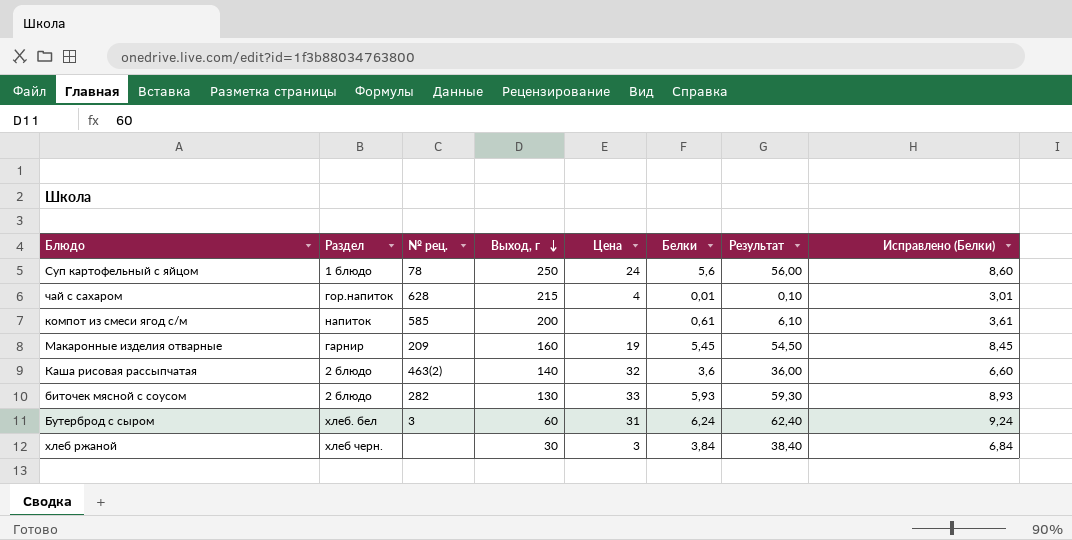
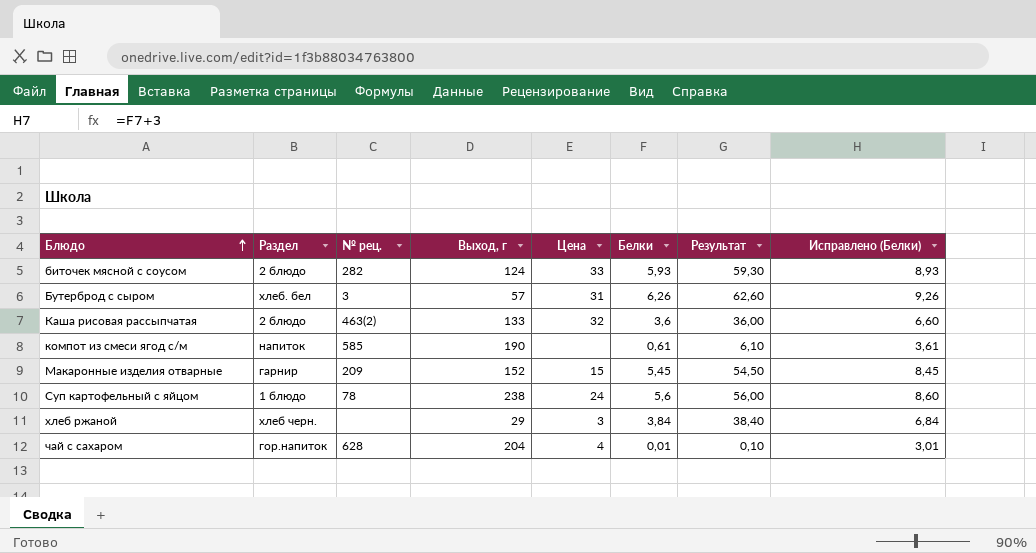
row order: Выход, г descending -> Блюдо ascending
биточек мясной с соусом | Выход, г: 130 -> 124
Бутерброд с сыром | Выход, г: 60 -> 57
Бутерброд с сыром | Белки: 6,24 -> 6,26
Бутерброд с сыром | Результат: 62,40 -> 62,60
Бутерброд с сыром | Исправлено (Белки): 9,24 -> 9,26
Каша рисовая рассыпчатая | Выход, г: 140 -> 133
компот из смеси ягод с/м | Выход, г: 200 -> 190
Макаронные изделия отварные | Выход, г: 160 -> 152
Макаронные изделия отварные | Цена: 19 -> 15
Суп картофельный с яйцом | Выход, г: 250 -> 238
хлеб ржаной | Выход, г: 30 -> 29
чай с сахаром | Выход, г: 215 -> 204

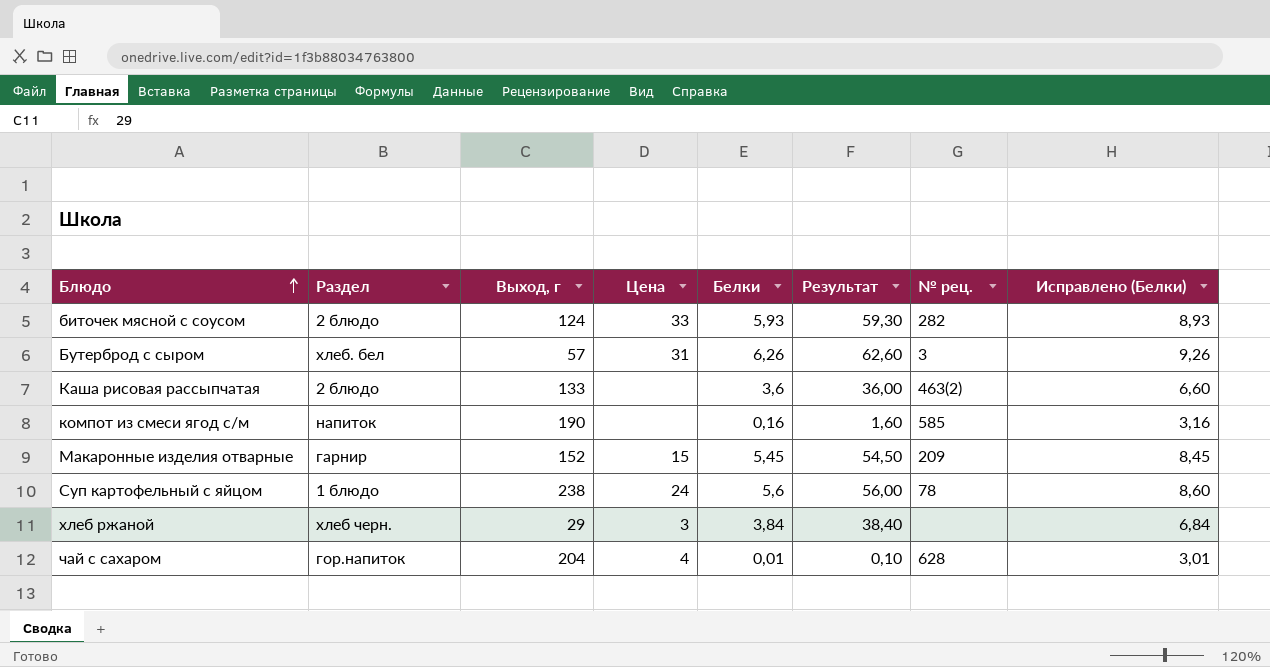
column № рец. | position: 3 -> 7
Каша рисовая рассыпчатая | Цена: 32 -> none
компот из смеси ягод с/м | Белки: 0,61 -> 0,16
компот из смеси ягод с/м | Результат: 6,10 -> 1,60
компот из смеси ягод с/м | Исправлено (Белки): 3,61 -> 3,16

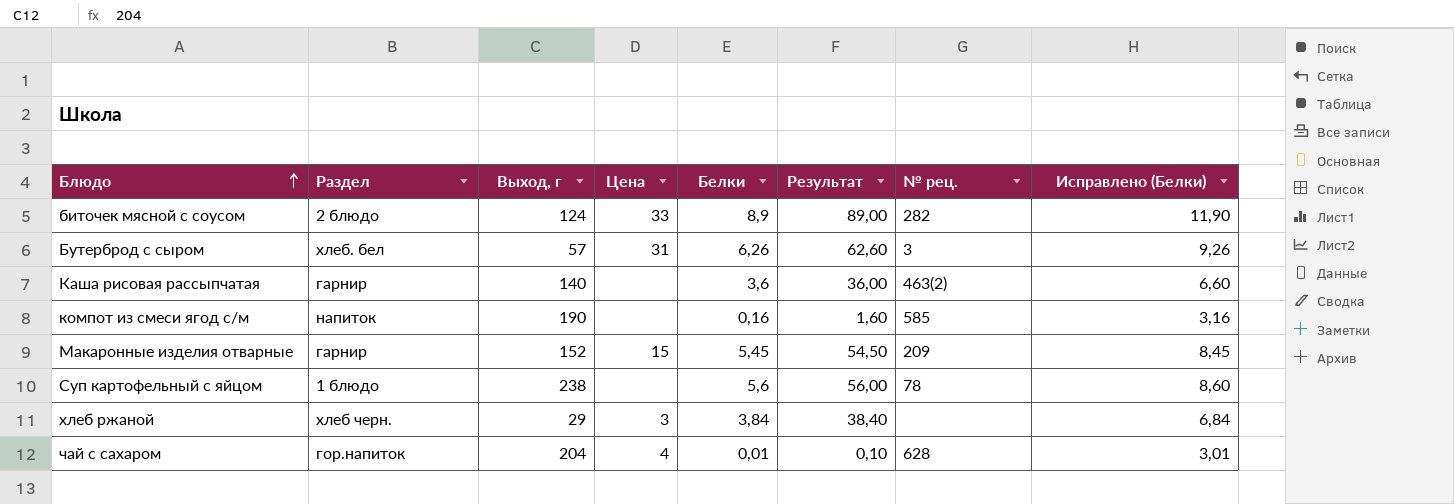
биточек мясной с соусом | Белки: 5,93 -> 8,9
биточек мясной с соусом | Результат: 59,30 -> 89,00
биточек мясной с соусом | Исправлено (Белки): 8,93 -> 11,90
Каша рисовая рассыпчатая | Раздел: 2 блюдо -> гарнир
Каша рисовая рассыпчатая | Выход, г: 133 -> 140
Суп картофельный с яйцом | Цена: 24 -> none

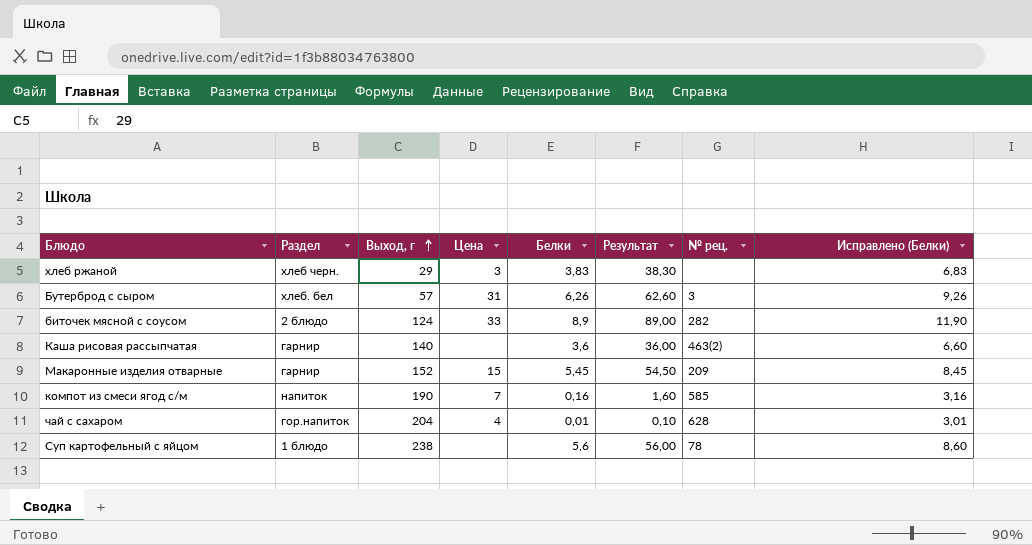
row order: Блюдо ascending -> Выход, г ascending
хлеб ржаной | Белки: 3,84 -> 3,83
хлеб ржаной | Результат: 38,40 -> 38,30
хлеб ржаной | Исправлено (Белки): 6,84 -> 6,83
компот из смеси ягод с/м | Цена: none -> 7

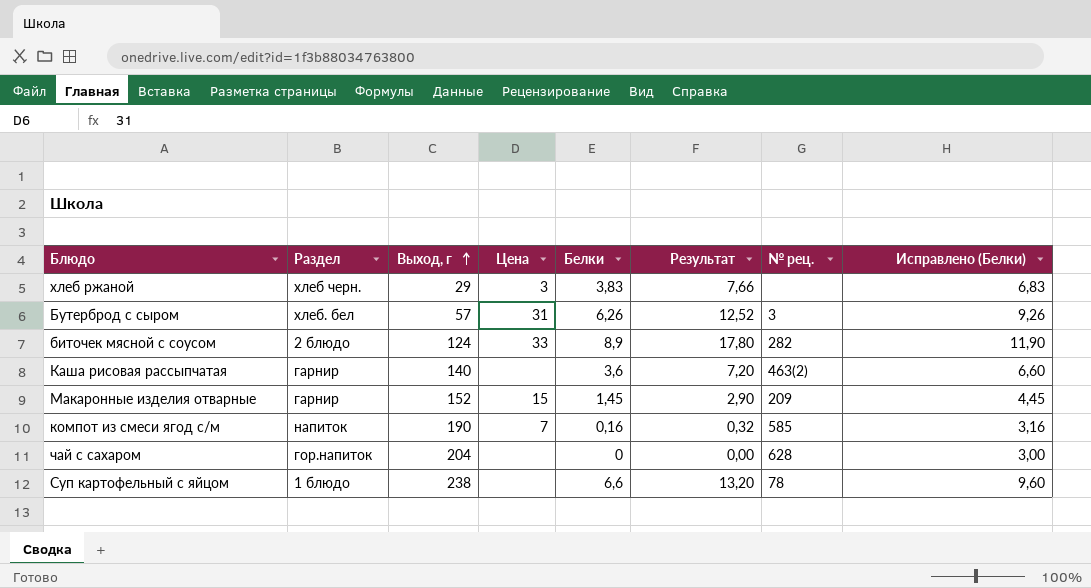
column Результат | formula: [Белки] * 10 -> [Белки] * 2
Макаронные изделия отварные | Белки: 5,45 -> 1,45
Макаронные изделия отварные | Исправлено (Белки): 8,45 -> 4,45
чай с сахаром | Цена: 4 -> none
чай с сахаром | Белки: 0,01 -> 0
чай с сахаром | Исправлено (Белки): 3,01 -> 3,00
Суп картофельный с яйцом | Белки: 5,6 -> 6,6
Суп картофельный с яйцом | Исправлено (Белки): 8,60 -> 9,60

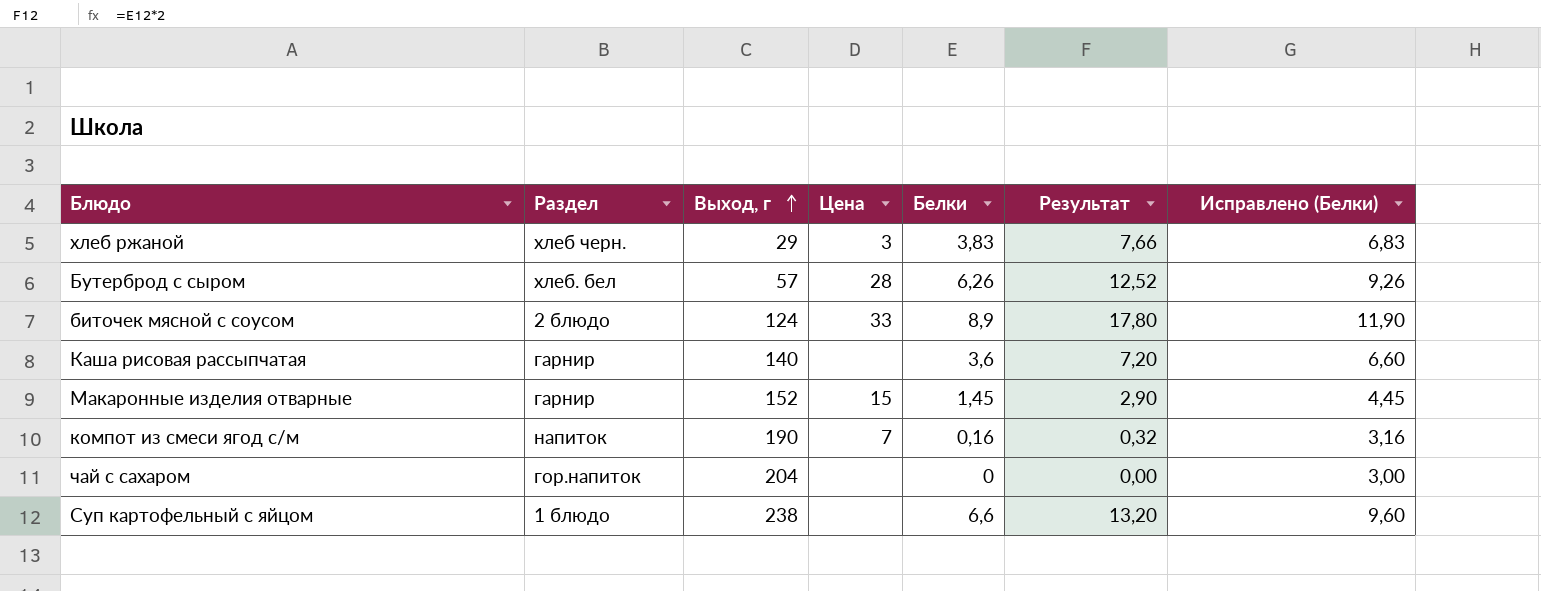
column № рец. | position: 7 -> none
Бутерброд с сыром | Цена: 31 -> 28

